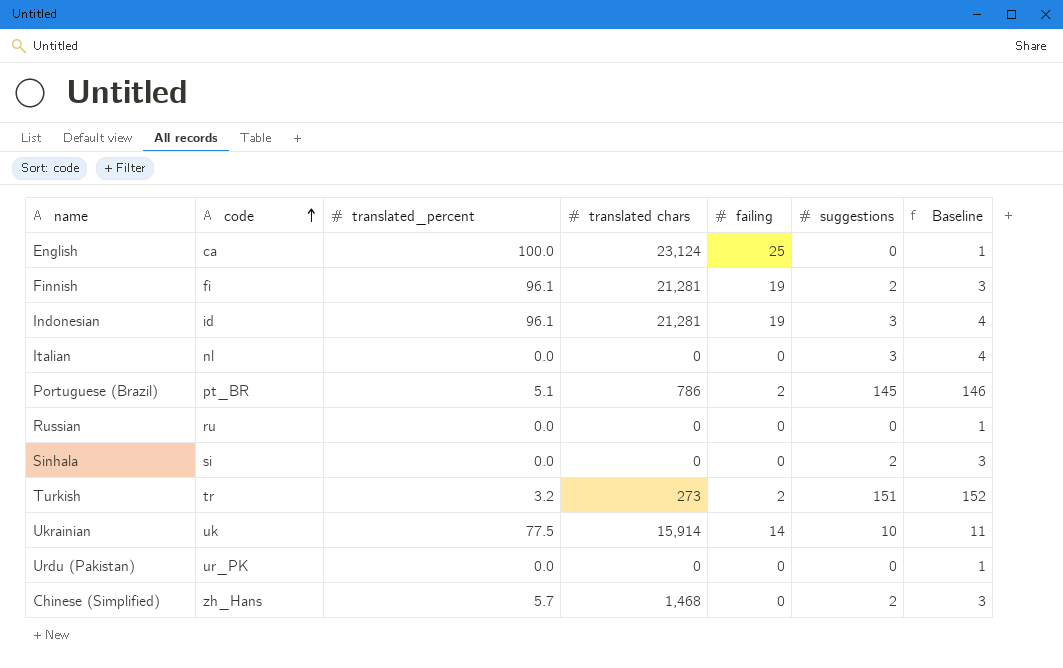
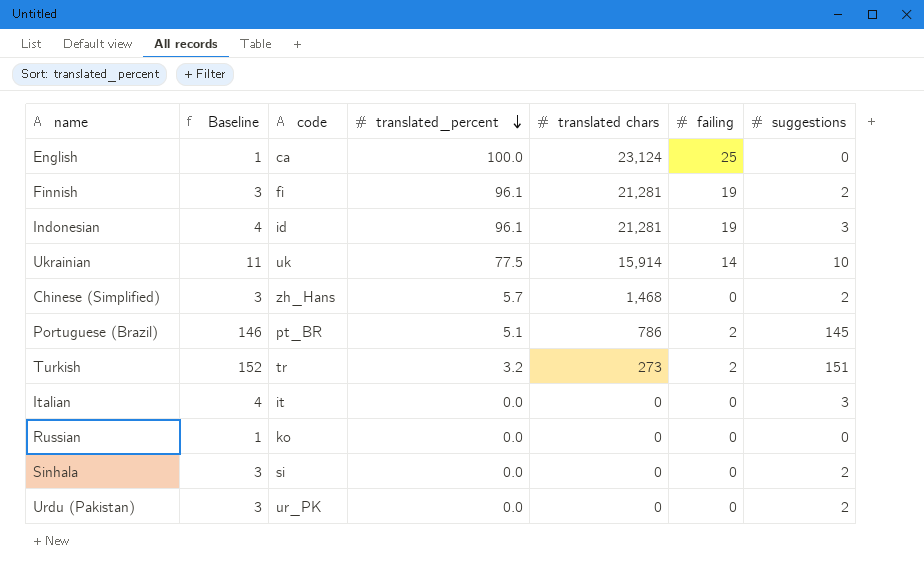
row order: code ascending -> translated_percent descending
column Baseline | position: 7 -> 2
Italian | code: nl -> it
Russian | code: ru -> ko
Urdu (Pakistan) | Baseline: 1 -> 3
Urdu (Pakistan) | suggestions: 0 -> 2

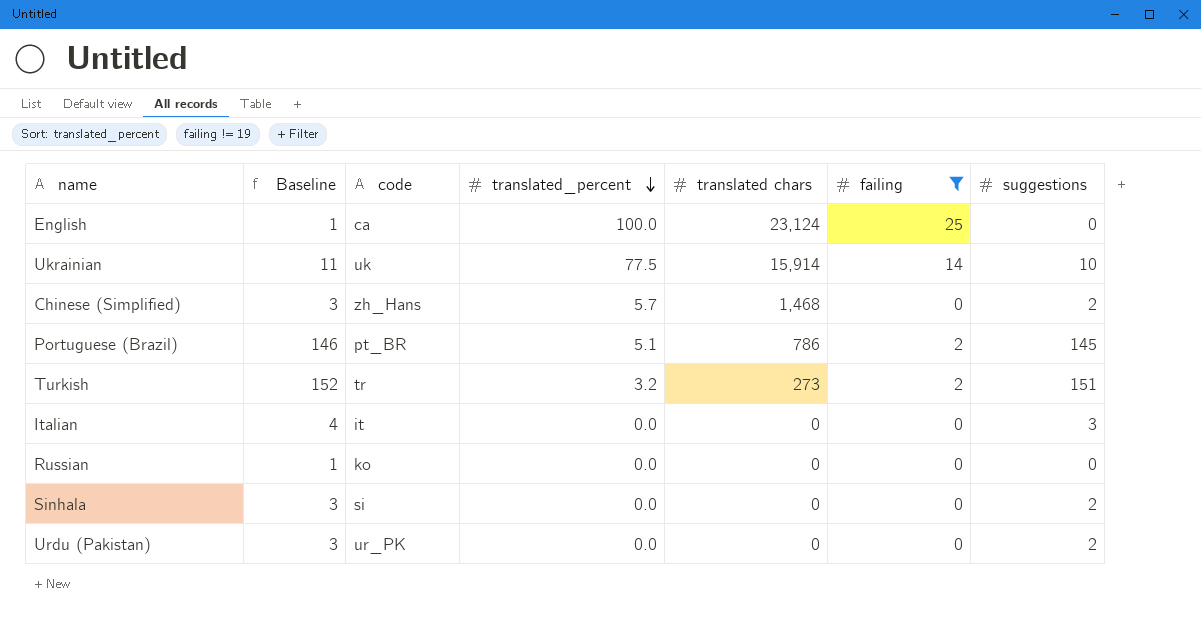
filter: none -> failing != 19

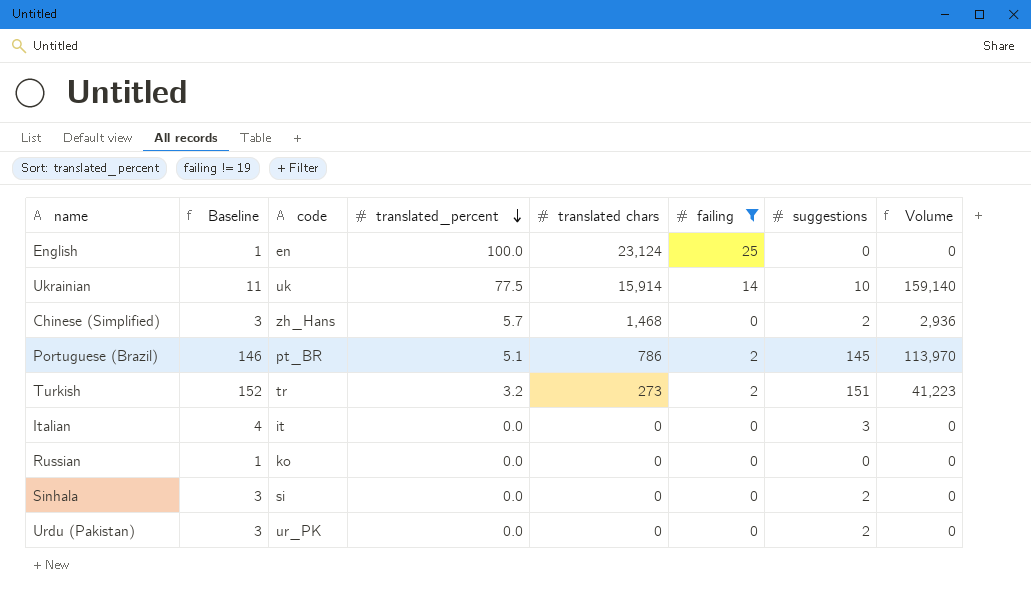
column Volume | formula: none -> [translated chars] * [suggestions]
English | code: ca -> en

